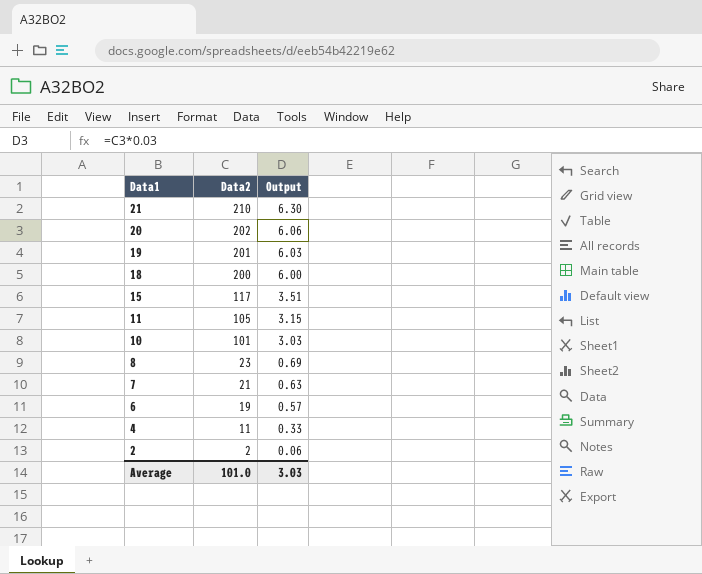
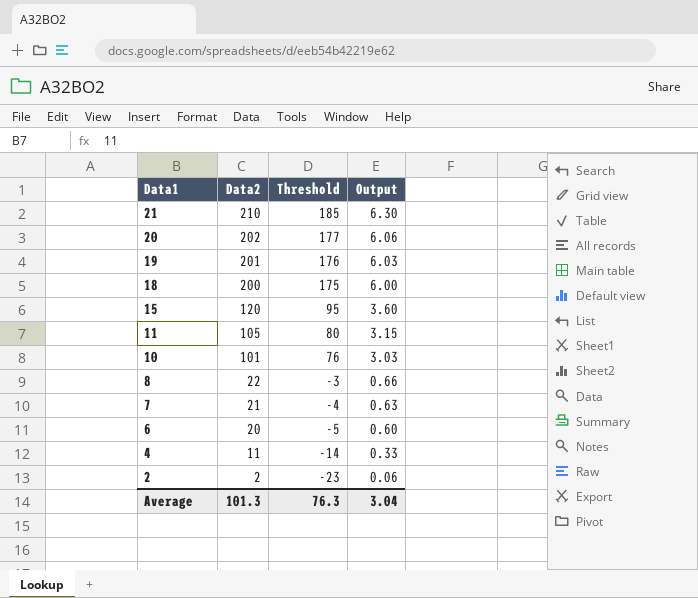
column Threshold | formula: none -> [Data2] - 25
15 | Data2: 117 -> 120
15 | Output: 3.51 -> 3.60
8 | Data2: 23 -> 22
8 | Output: 0.69 -> 0.66
6 | Data2: 19 -> 20
6 | Output: 0.57 -> 0.60
Average | Data2: 101.0 -> 101.3
Average | Output: 3.03 -> 3.04

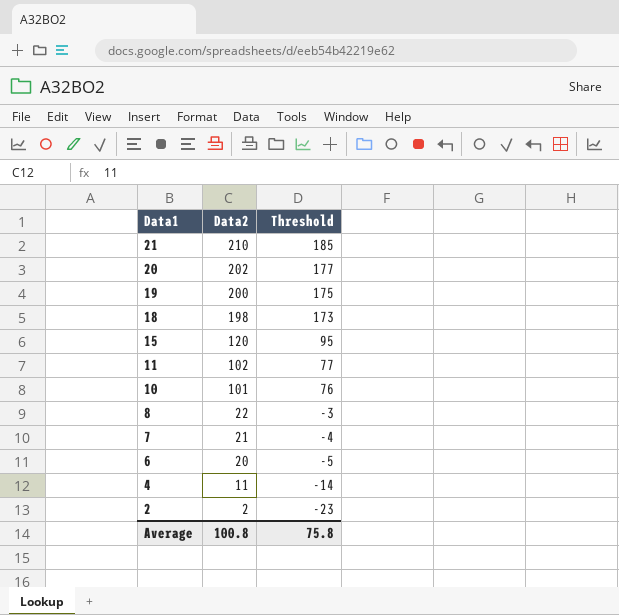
column Output | formula: [Data2] * 0.03 -> none
19 | Data2: 201 -> 200
19 | Threshold: 176 -> 175
18 | Data2: 200 -> 198
18 | Threshold: 175 -> 173
11 | Data2: 105 -> 102
11 | Threshold: 80 -> 77
Average | Data2: 101.3 -> 100.8
Average | Threshold: 76.3 -> 75.8

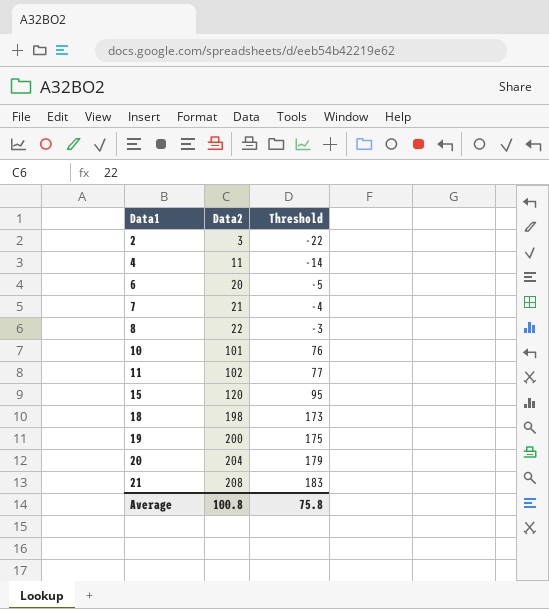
row order: Data1 descending -> Data1 ascending
2 | Data2: 2 -> 3
2 | Threshold: -23 -> -22
20 | Data2: 202 -> 204
20 | Threshold: 177 -> 179
21 | Data2: 210 -> 208
21 | Threshold: 185 -> 183

